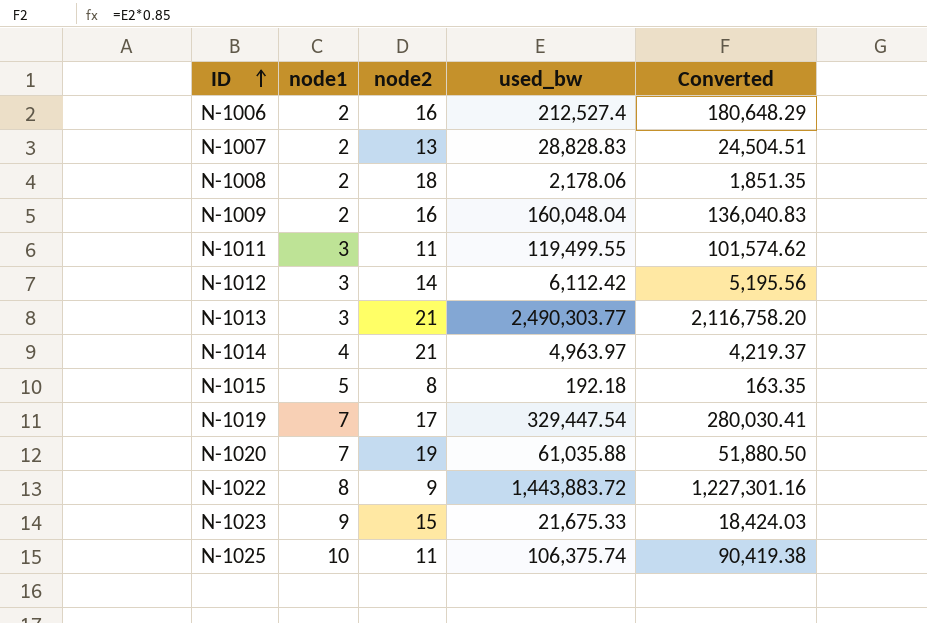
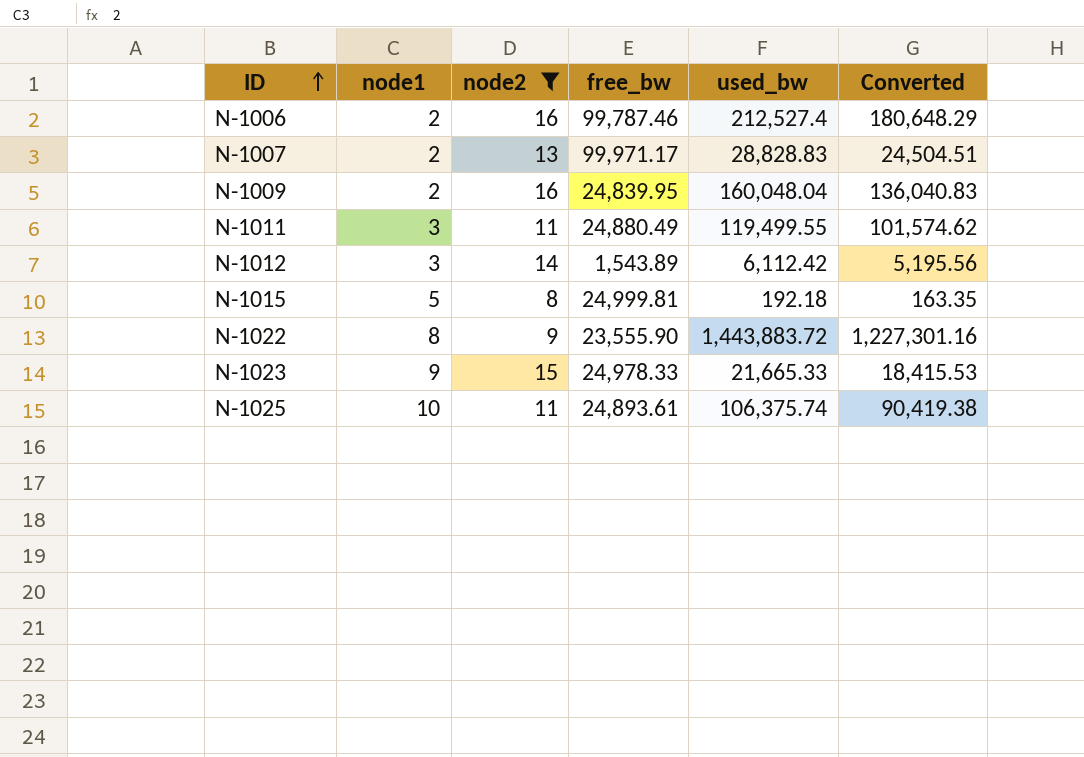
filter: none -> node2 <= 16
column free_bw | position: none -> 4
N-1023 | used_bw: 21,675.33 -> 21,665.33
N-1023 | Converted: 18,424.03 -> 18,415.53

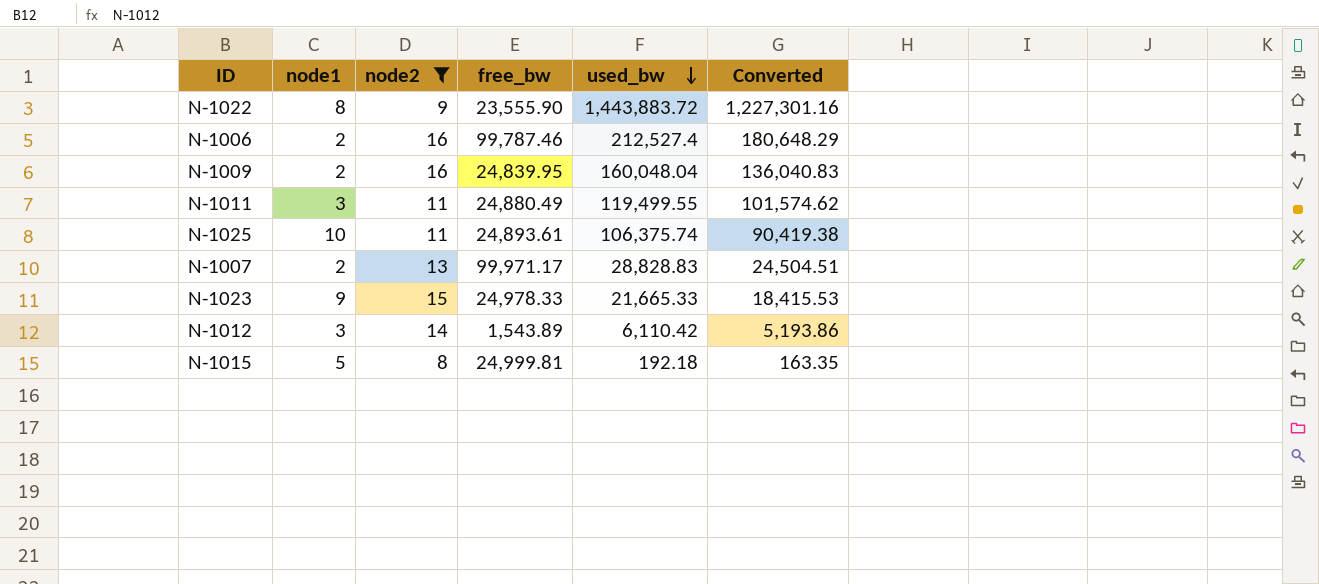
row order: ID ascending -> used_bw descending
N-1012 | used_bw: 6,112.42 -> 6,110.42
N-1012 | Converted: 5,195.56 -> 5,193.86

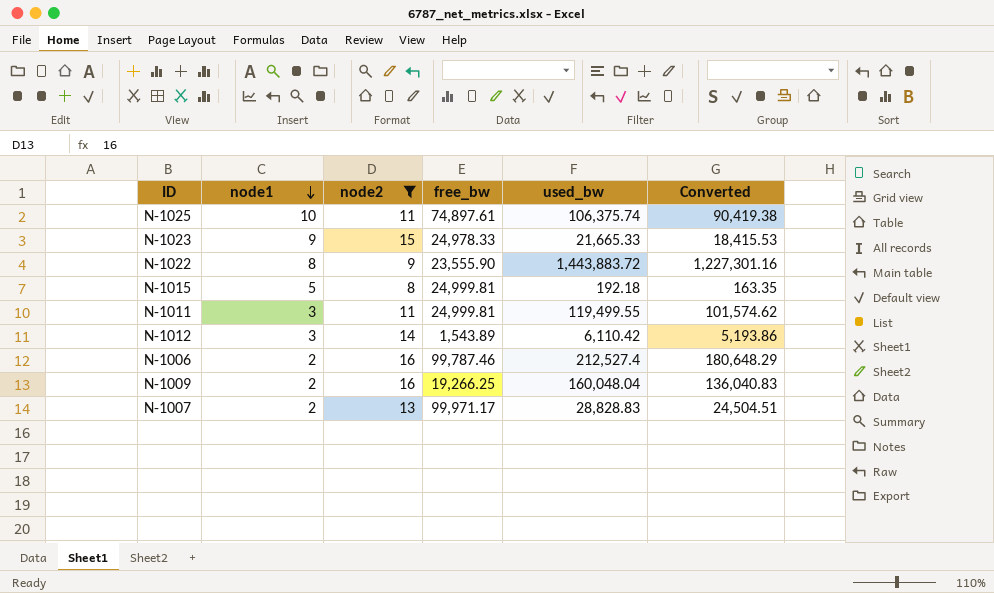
row order: used_bw descending -> node1 descending
N-1025 | free_bw: 24,893.61 -> 74,897.61
N-1011 | free_bw: 24,880.49 -> 24,999.81
N-1009 | free_bw: 24,839.95 -> 19,266.25

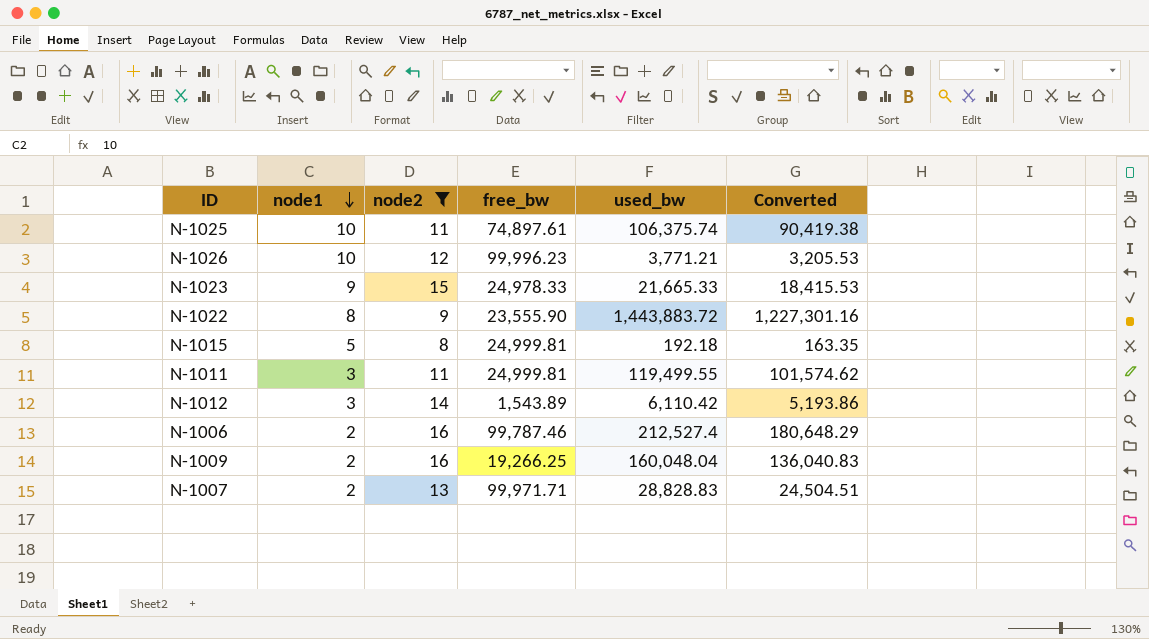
row N-1026: none -> 10 | 12 | 99,996.23 | 3,771.21 | 3,205.53
N-1007 | free_bw: 99,971.17 -> 99,971.71

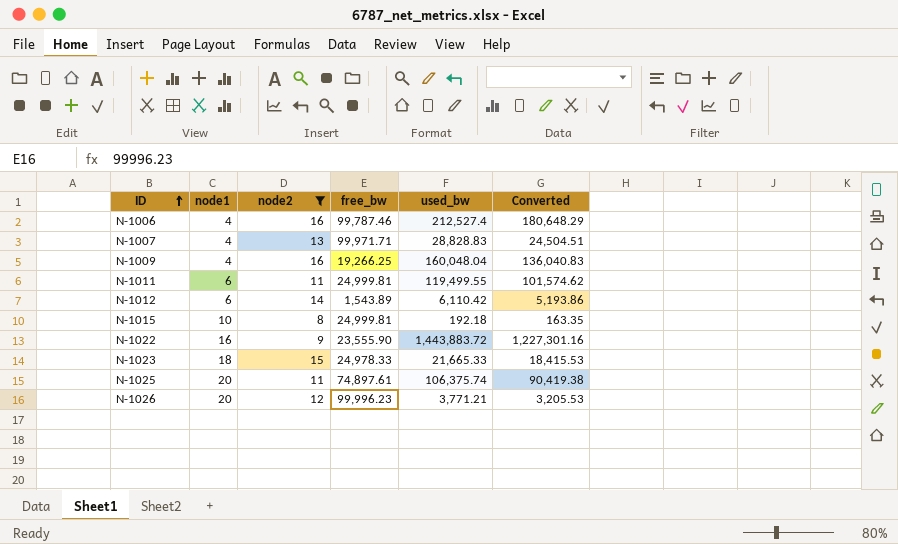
row order: node1 descending -> ID ascending
N-1006 | node1: 2 -> 4
N-1007 | node1: 2 -> 4
N-1009 | node1: 2 -> 4
N-1011 | node1: 3 -> 6
N-1012 | node1: 3 -> 6
N-1015 | node1: 5 -> 10
N-1022 | node1: 8 -> 16
N-1023 | node1: 9 -> 18
N-1025 | node1: 10 -> 20
N-1026 | node1: 10 -> 20

